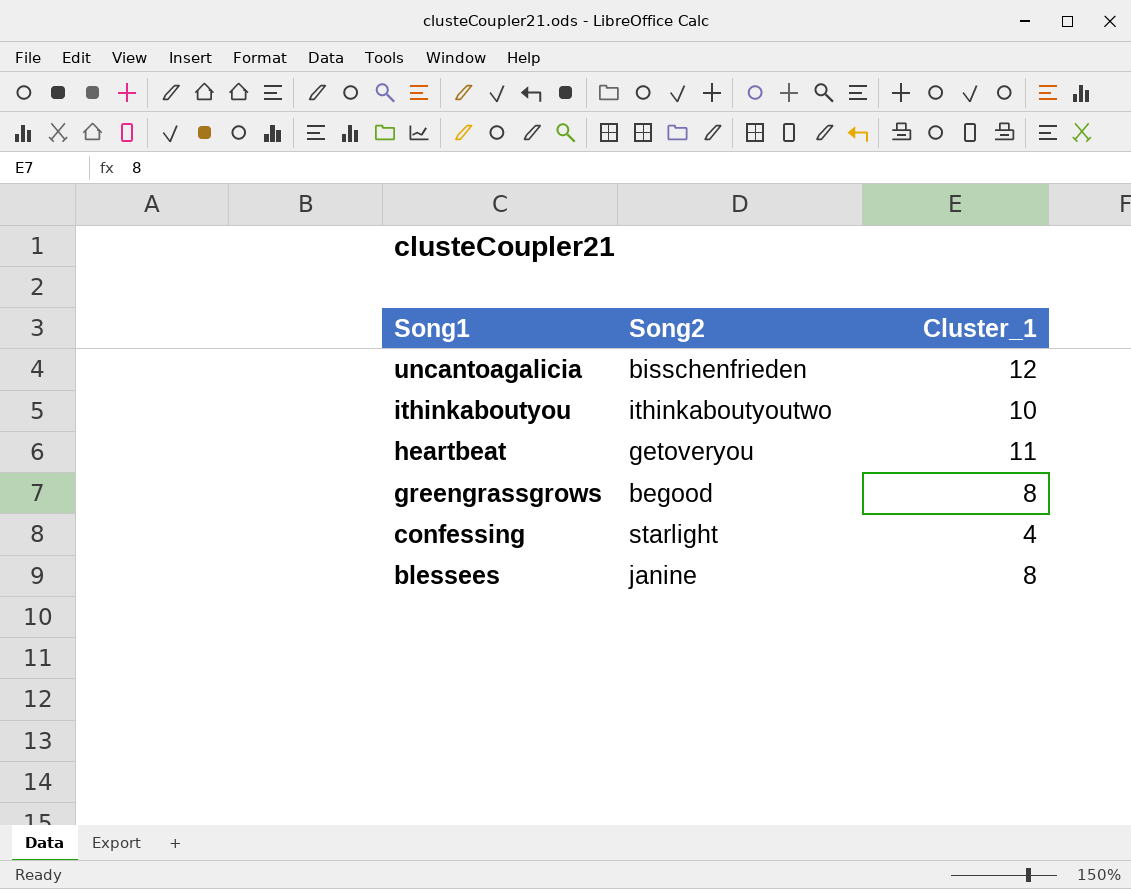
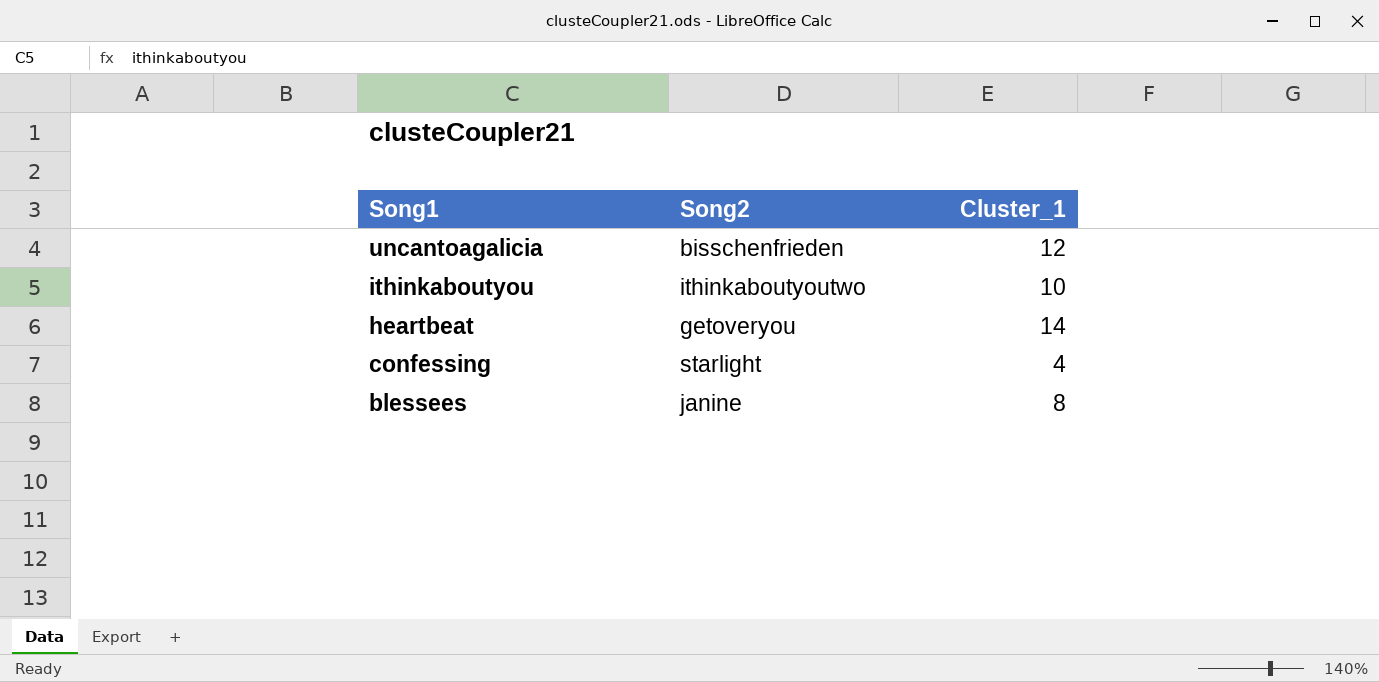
row greengrassgrows: begood | 8 -> none
heartbeat | Cluster_1: 11 -> 14

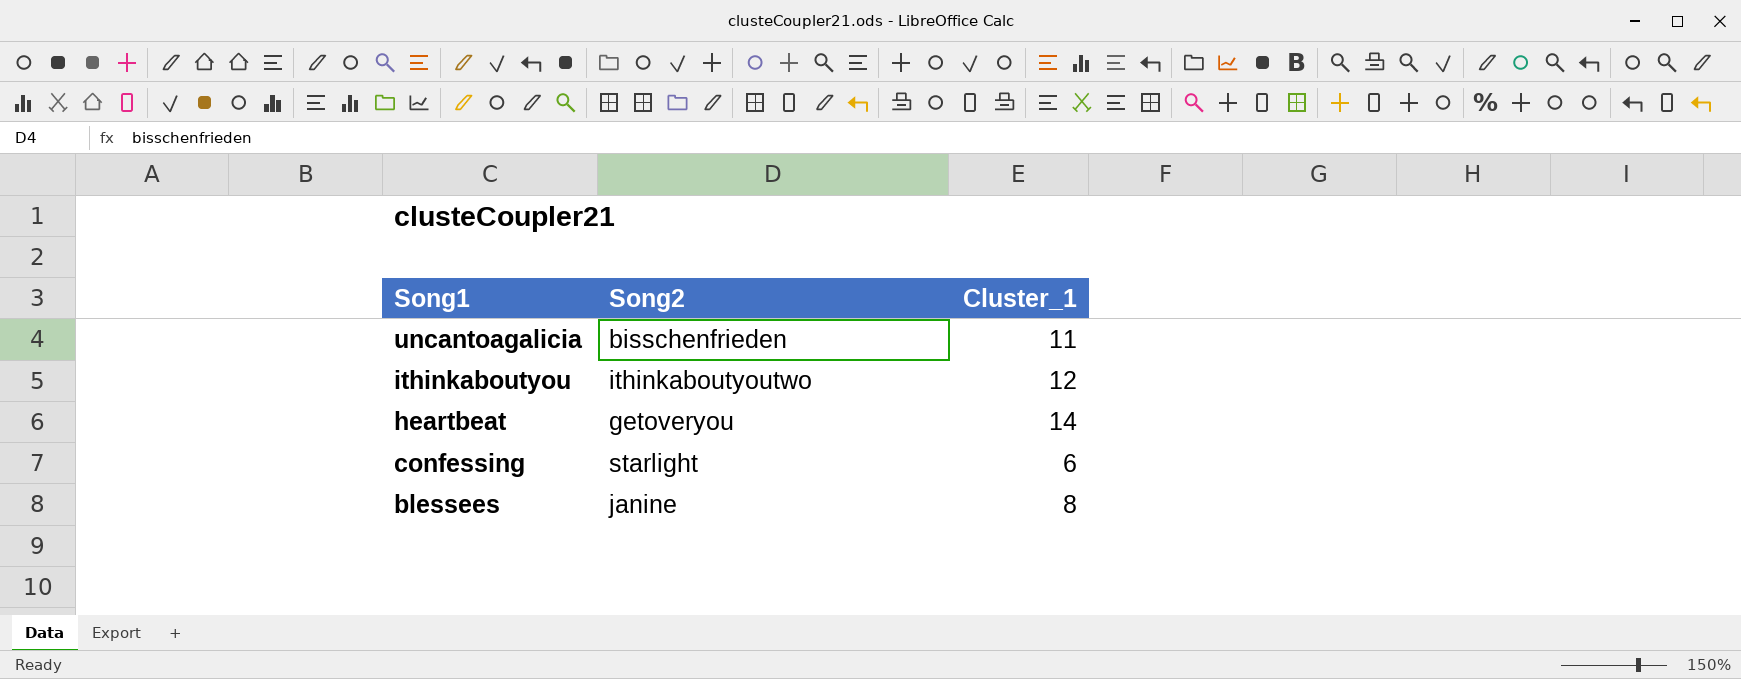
uncantoagalicia | Cluster_1: 12 -> 11
ithinkaboutyou | Cluster_1: 10 -> 12
confessing | Cluster_1: 4 -> 6

